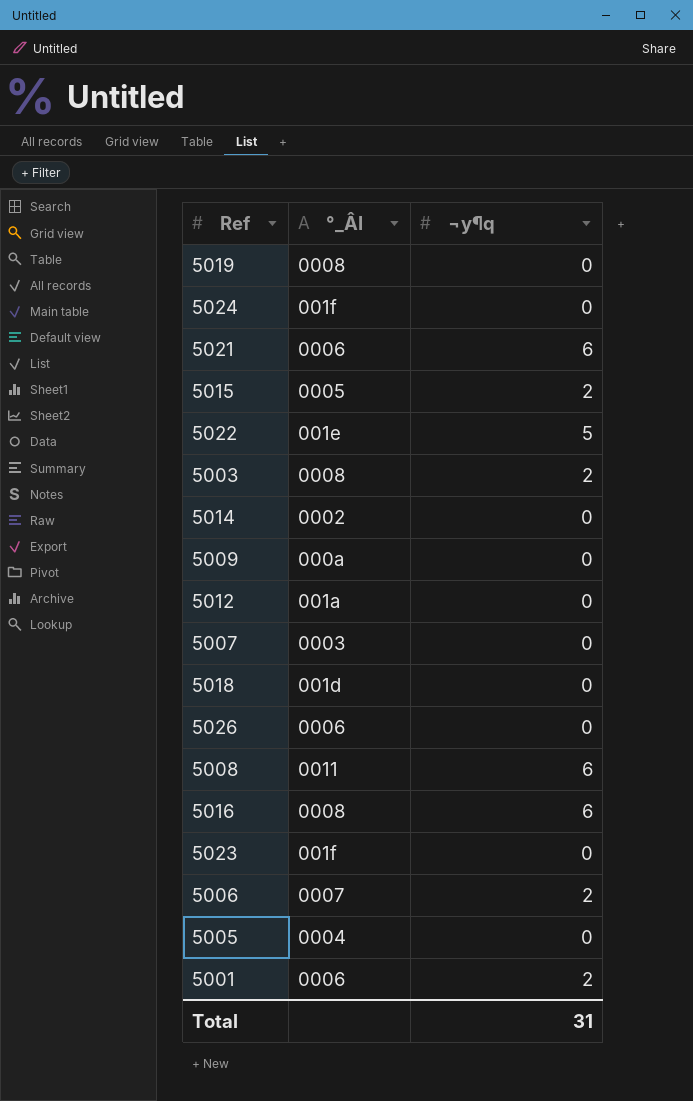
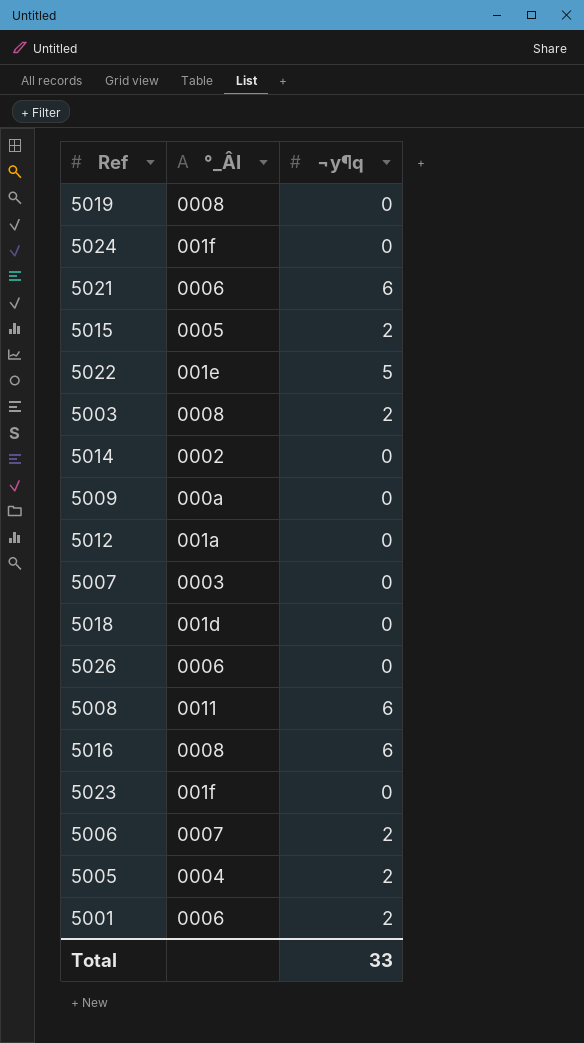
5005 | ¬y¶q: 0 -> 2
Total | ¬y¶q: 31 -> 33

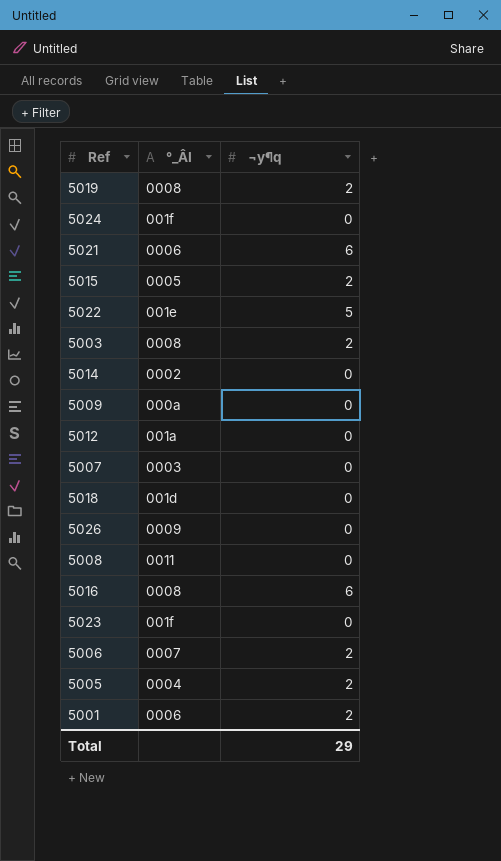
5019 | ¬y¶q: 0 -> 2
5026 | °_ÂI: 0006 -> 0009
5008 | ¬y¶q: 6 -> 0
Total | ¬y¶q: 33 -> 29

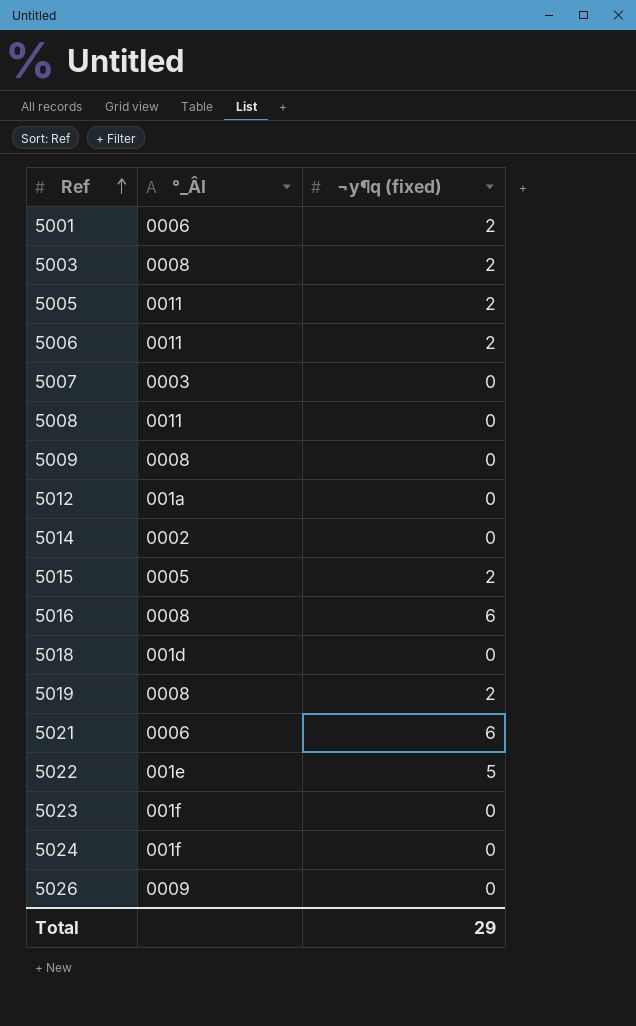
row order: none -> Ref ascending
column name: ¬y¶q -> ¬y¶q (fixed)
5005 | °_ÂI: 0004 -> 0011
5006 | °_ÂI: 0007 -> 0011
5009 | °_ÂI: 000a -> 0008

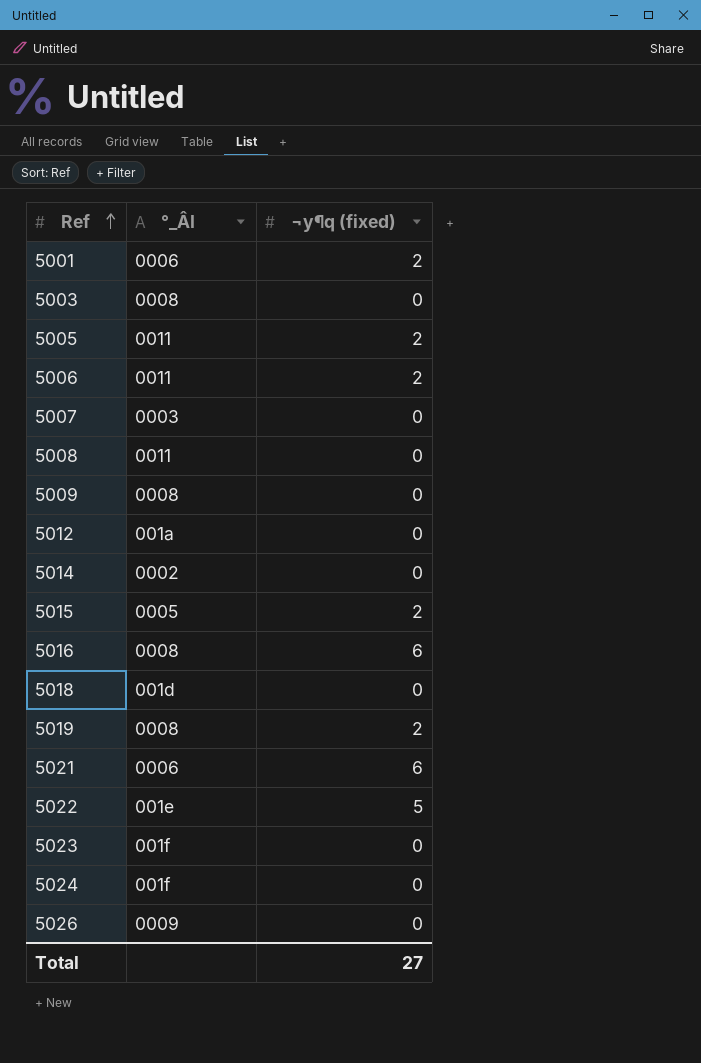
5003 | ¬y¶q (fixed): 2 -> 0
Total | ¬y¶q (fixed): 29 -> 27

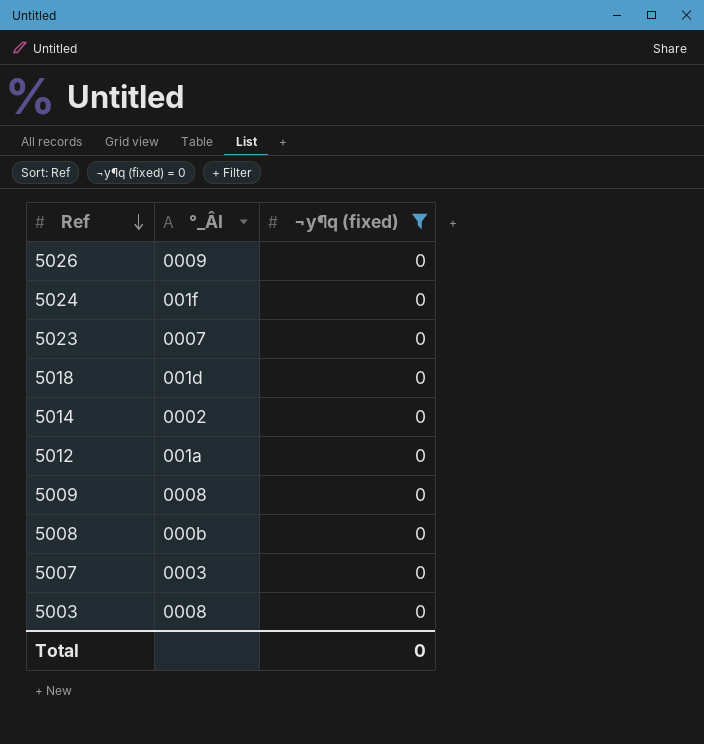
filter: none -> ¬y¶q (fixed) = 0
row order: Ref ascending -> Ref descending
5023 | °_ÂI: 001f -> 0007
5008 | °_ÂI: 0011 -> 000b
Total | ¬y¶q (fixed): 27 -> 0

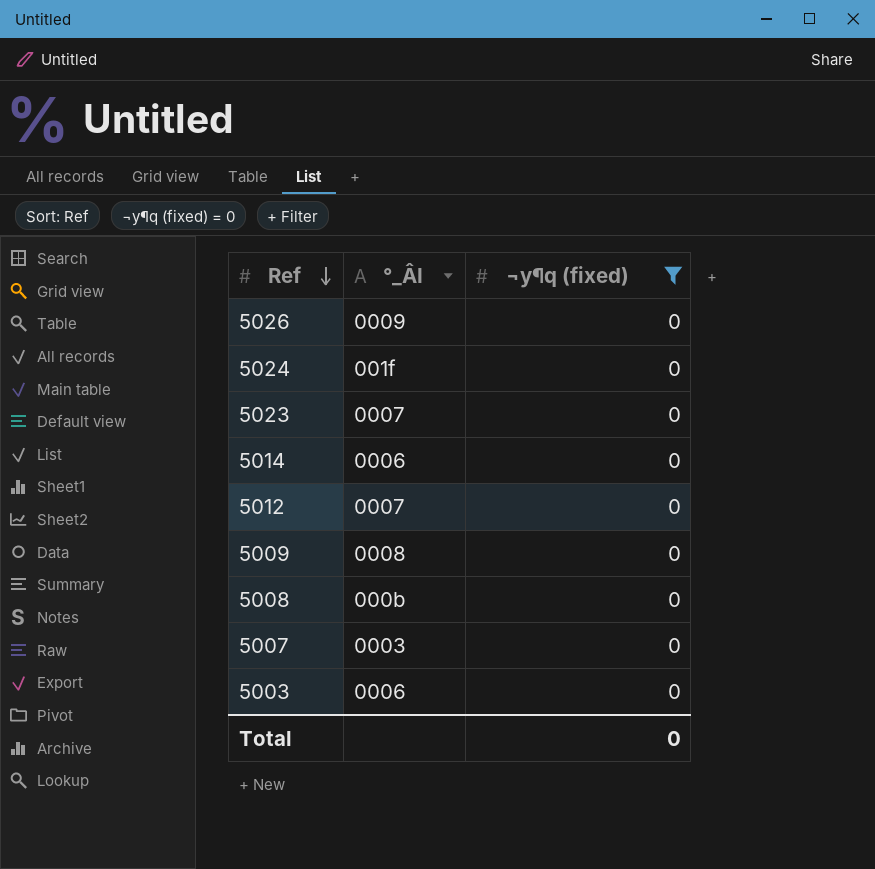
row 5018: 001d | 0 -> none
5014 | °_ÂI: 0002 -> 0006
5012 | °_ÂI: 001a -> 0007
5003 | °_ÂI: 0008 -> 0006

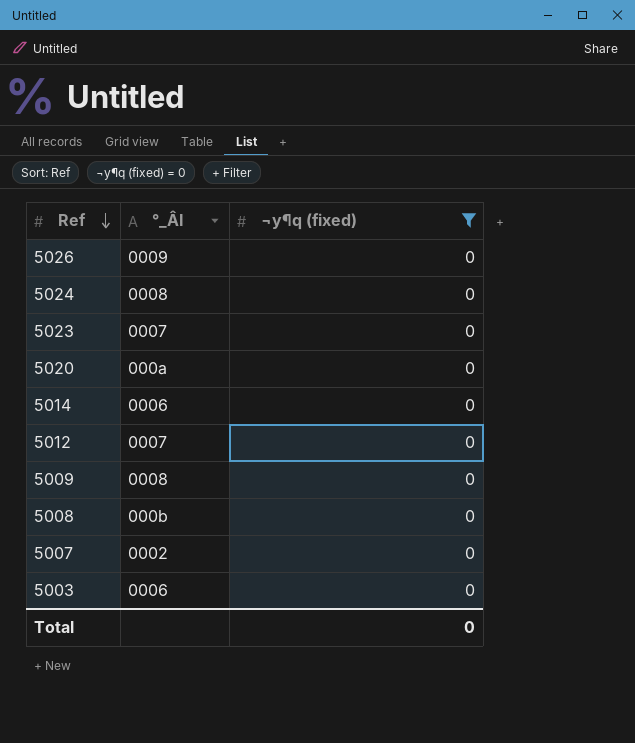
5024 | °_ÂI: 001f -> 0008
row 5020: none -> 000a | 0
5007 | °_ÂI: 0003 -> 0002

